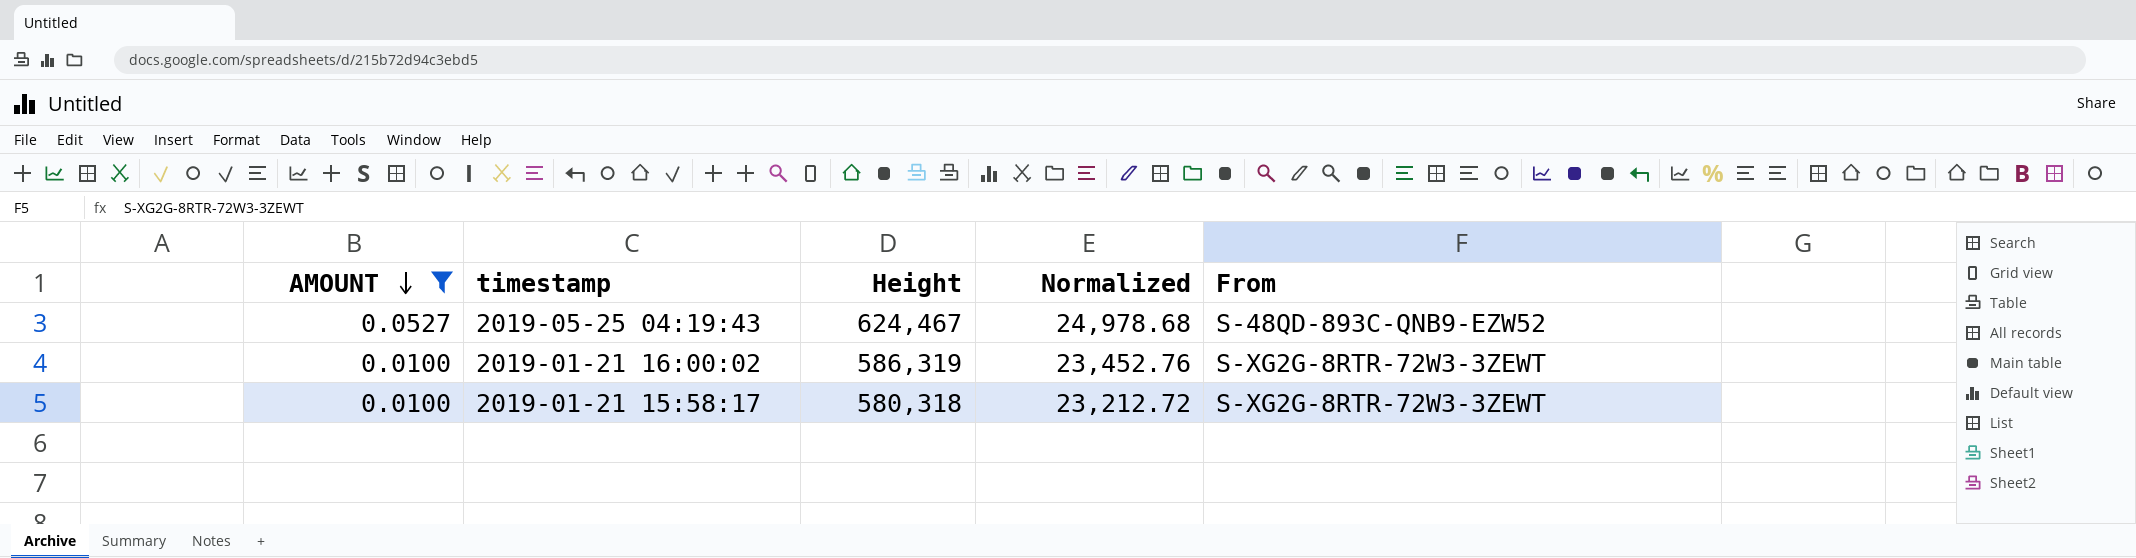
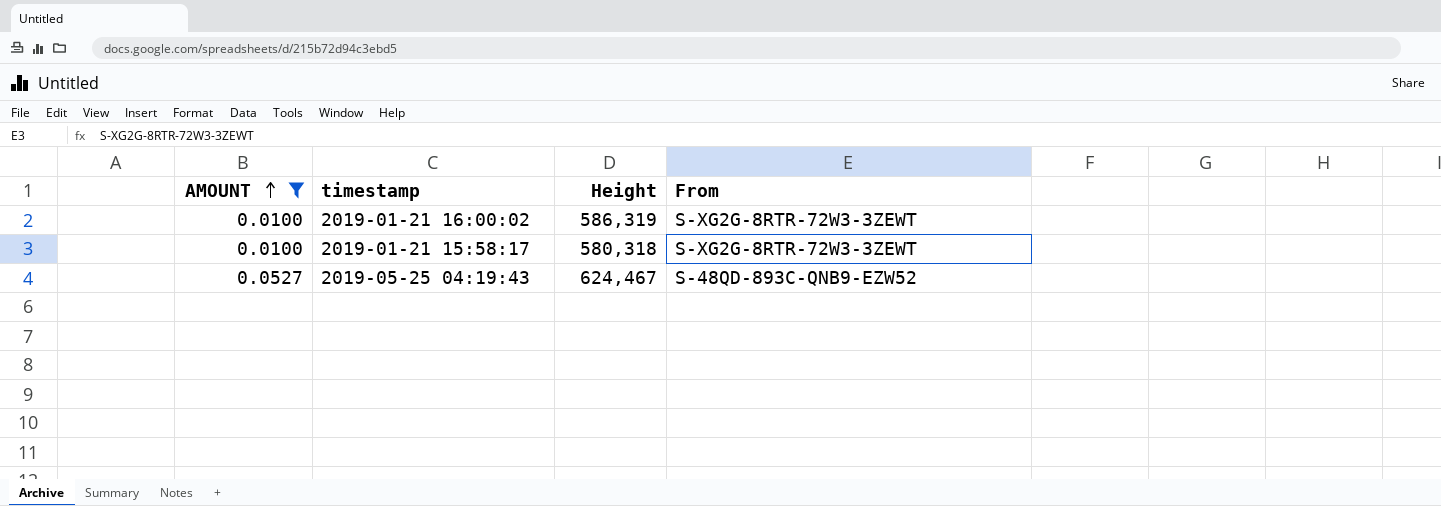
row order: AMOUNT descending -> AMOUNT ascending
column Normalized | formula: [Height] * 0.04 -> none

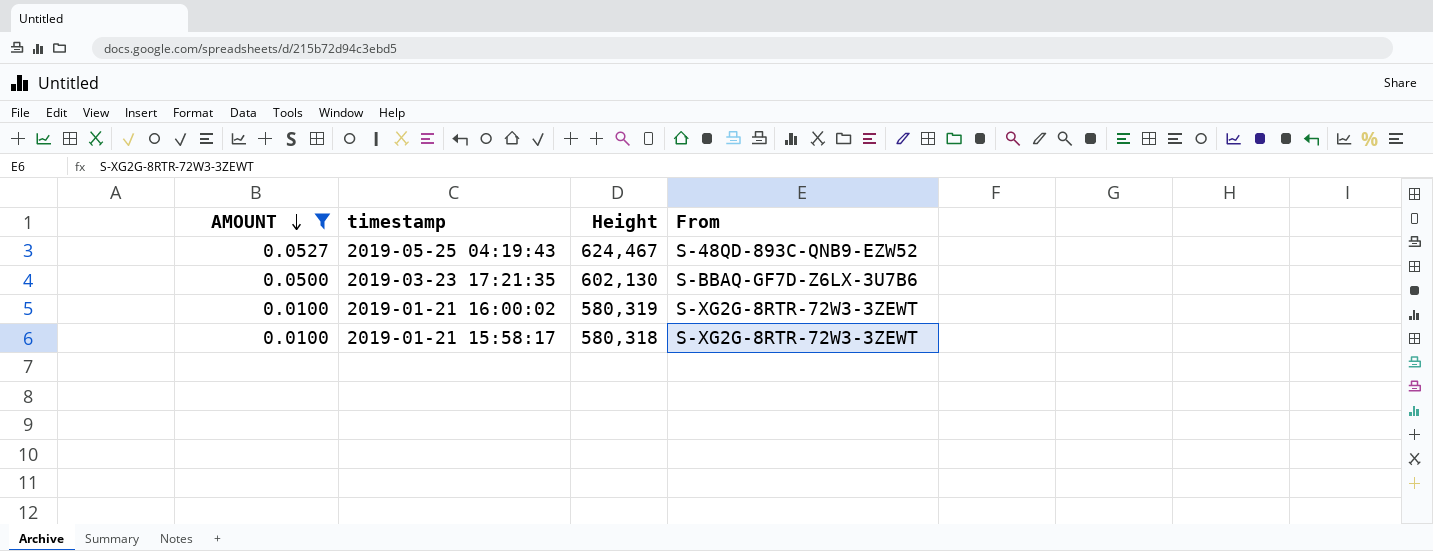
row order: AMOUNT ascending -> AMOUNT descending
row 2019-03-23 17:21:35: none -> 0.0500 | 602,130 | S-BBAQ-GF7D-Z6LX-3U7B6
2019-01-21 16:00:02 | Height: 586,319 -> 580,319

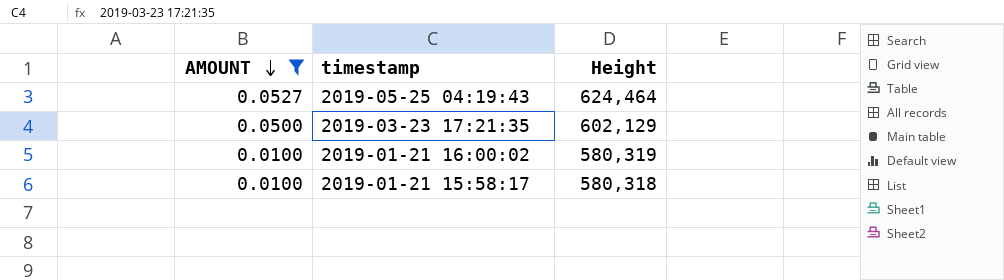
column From | position: 4 -> none
2019-05-25 04:19:43 | Height: 624,467 -> 624,464
2019-03-23 17:21:35 | Height: 602,130 -> 602,129

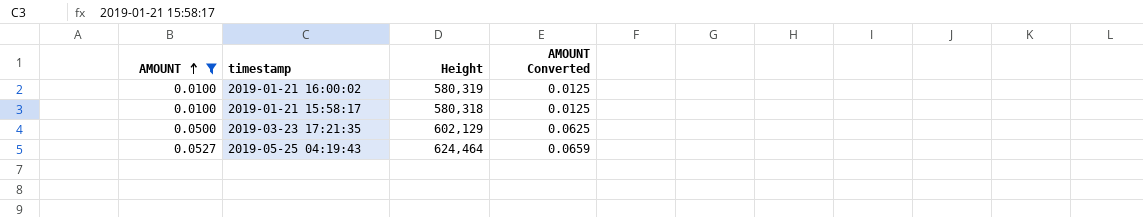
row order: AMOUNT descending -> AMOUNT ascending
column AMOUNT Converted | formula: none -> [AMOUNT] * 1.25

